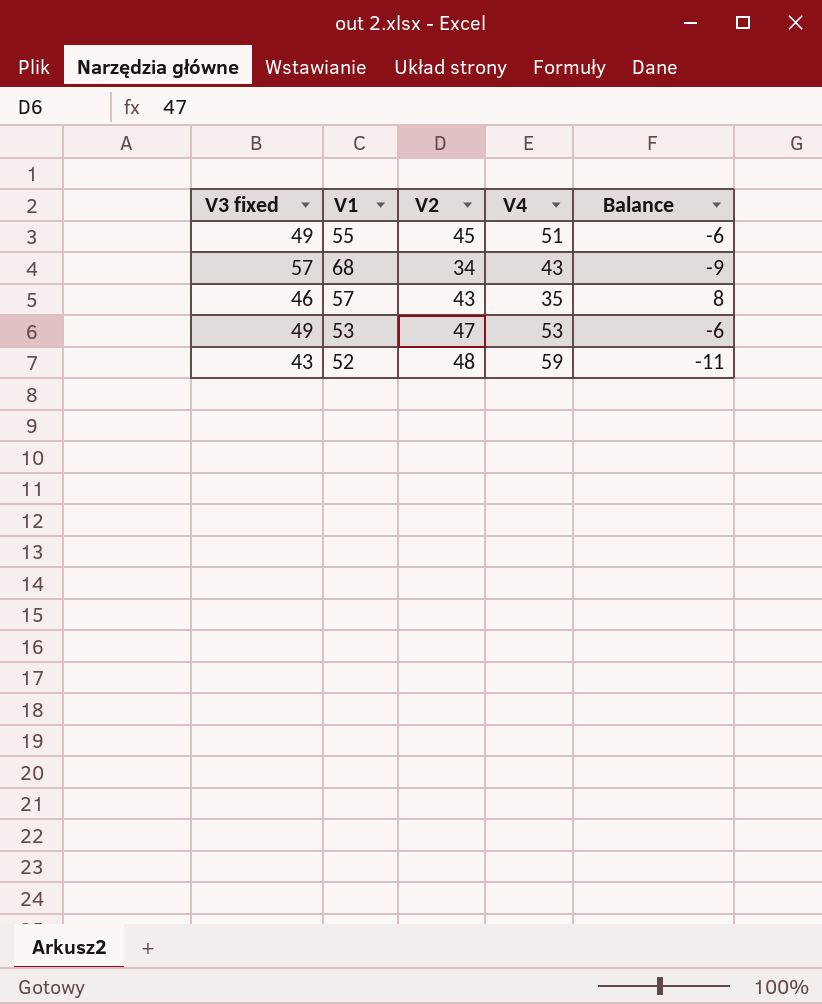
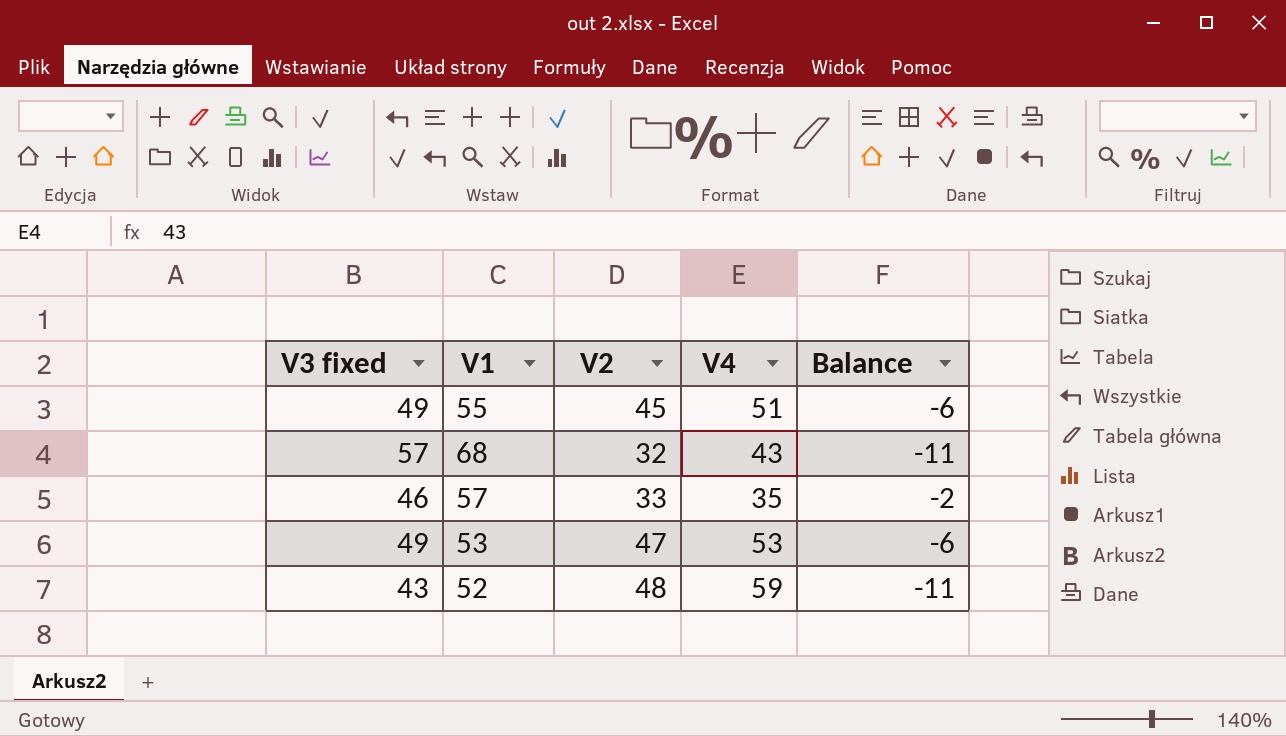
68 | V2: 34 -> 32
68 | Balance: -9 -> -11
57 | V2: 43 -> 33
57 | Balance: 8 -> -2

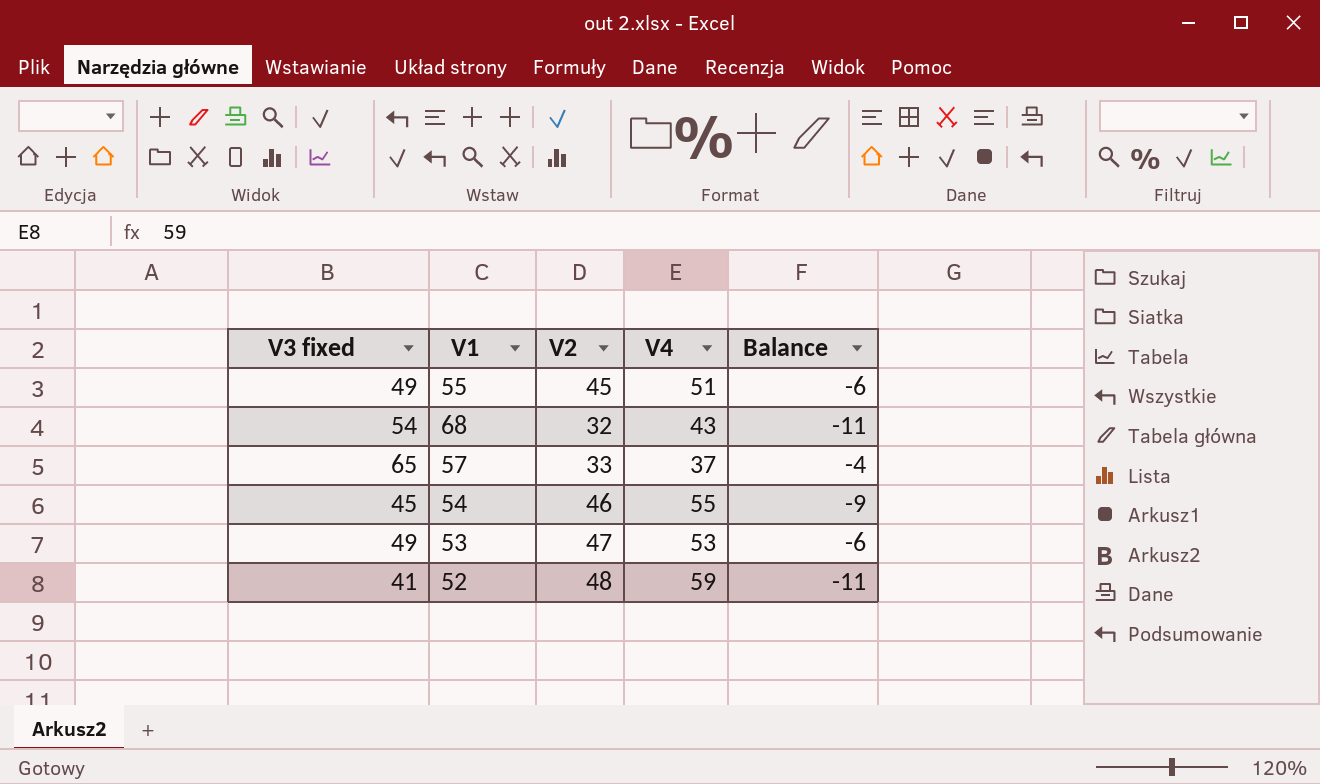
68 | V3 fixed: 57 -> 54
57 | V3 fixed: 46 -> 65
57 | V4: 35 -> 37
57 | Balance: -2 -> -4
row 54: none -> 45 | 46 | 55 | -9
52 | V3 fixed: 43 -> 41

